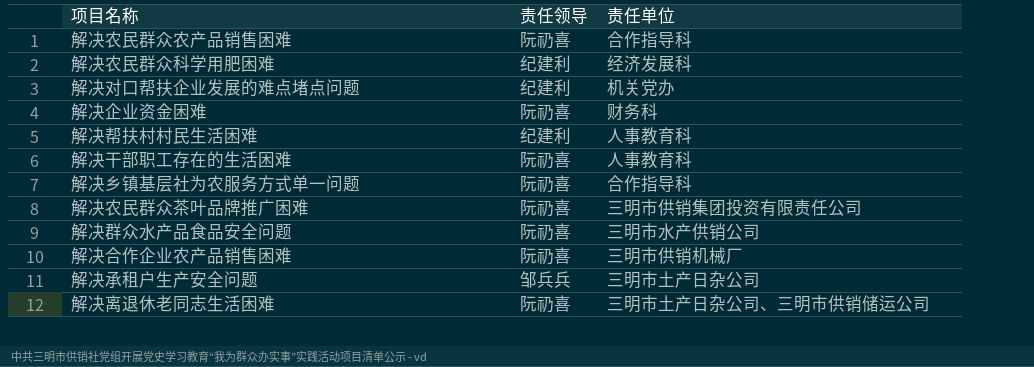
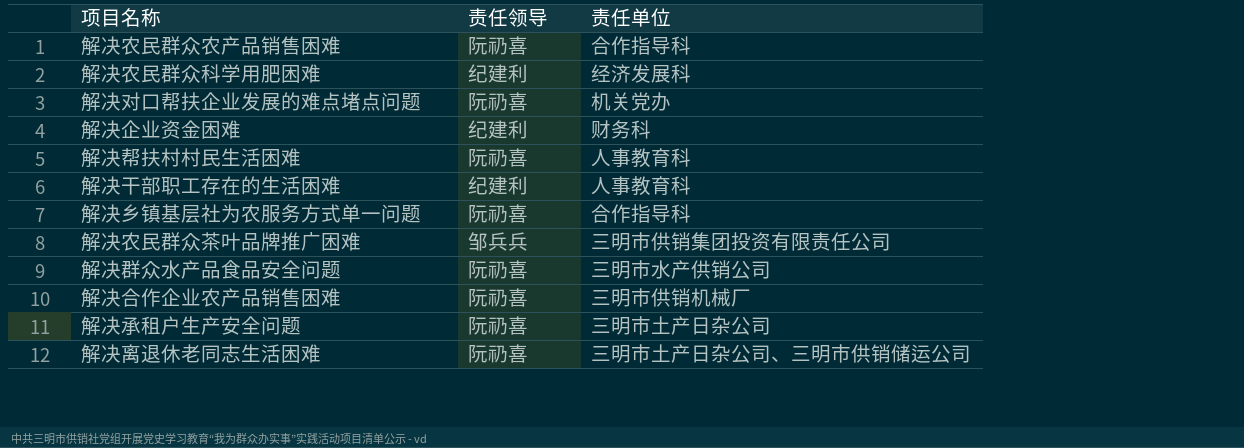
解决对口帮扶企业发展的难点堵点问题 | 责任领导: 纪建利 -> 阮礽喜
解决企业资金困难 | 责任领导: 阮礽喜 -> 纪建利
解决帮扶村村民生活困难 | 责任领导: 纪建利 -> 阮礽喜
解决干部职工存在的生活困难 | 责任领导: 阮礽喜 -> 纪建利
解决农民群众茶叶品牌推广困难 | 责任领导: 阮礽喜 -> 邹兵兵
解决承租户生产安全问题 | 责任领导: 邹兵兵 -> 阮礽喜

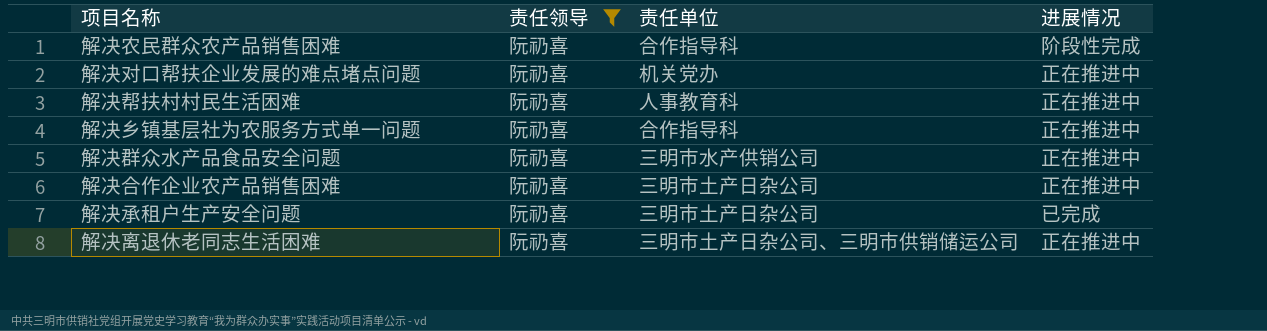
filter: none -> 责任领导 = 阮礽喜
column 进展情况 | position: none -> 4
解决合作企业农产品销售困难 | 责任单位: 三明市供销机械厂 -> 三明市土产日杂公司

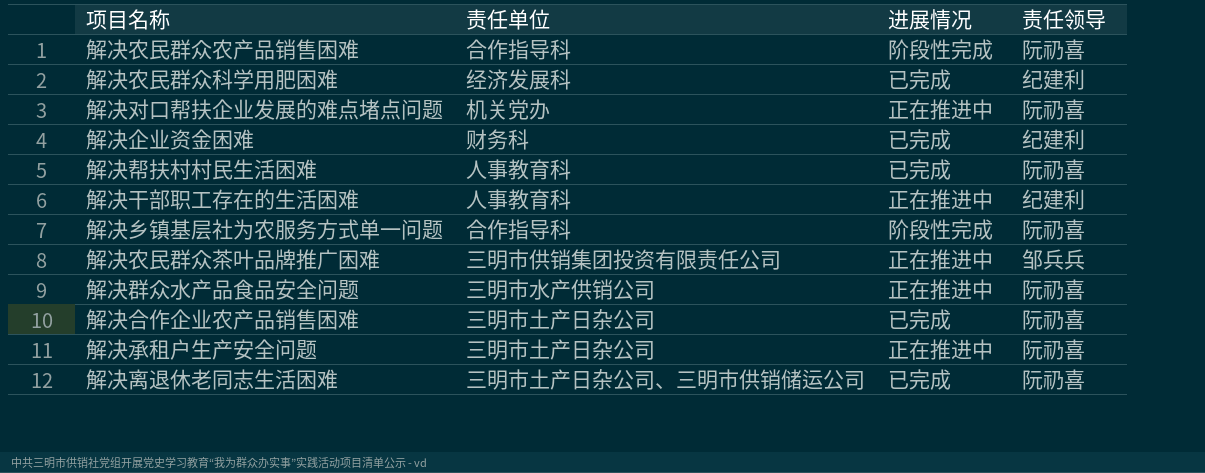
filter: 责任领导 = 阮礽喜 -> none
column 责任领导 | position: 2 -> 4
解决帮扶村村民生活困难 | 进展情况: 正在推进中 -> 已完成
解决乡镇基层社为农服务方式单一问题 | 进展情况: 正在推进中 -> 阶段性完成
解决合作企业农产品销售困难 | 进展情况: 正在推进中 -> 已完成
解决承租户生产安全问题 | 进展情况: 已完成 -> 正在推进中
解决离退休老同志生活困难 | 进展情况: 正在推进中 -> 已完成

